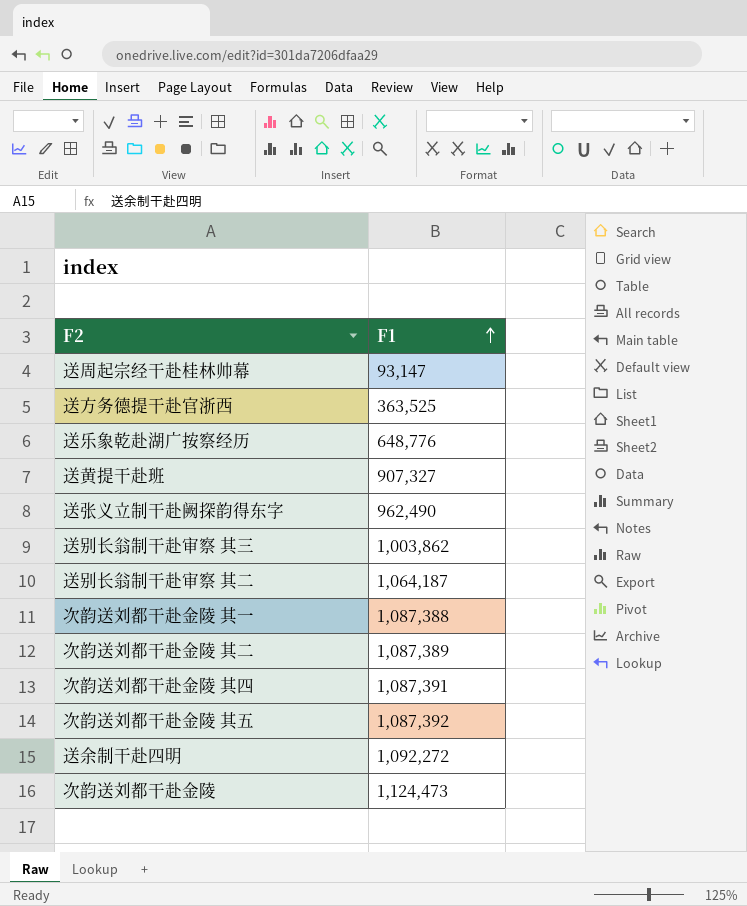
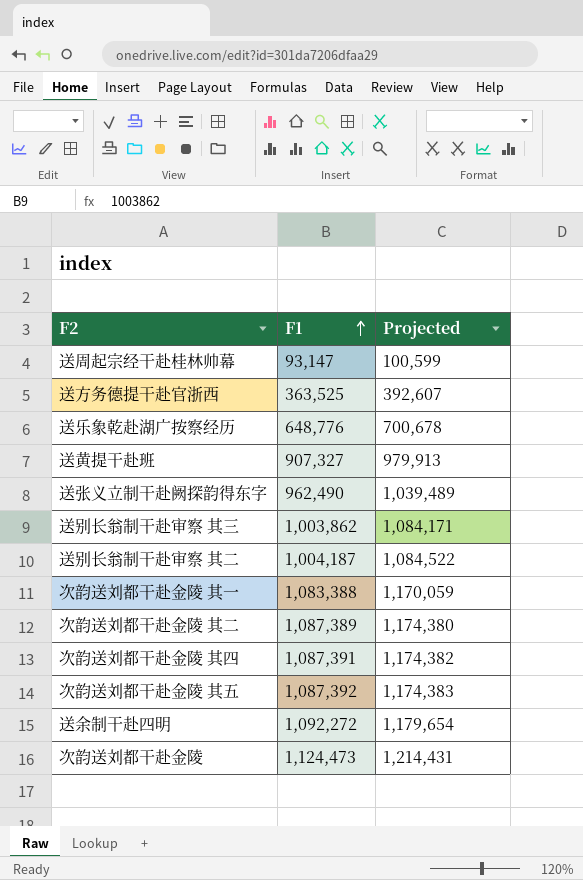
column Projected | formula: none -> [F1] * 1.08
送别长翁制干赴审察 其二 | F1: 1,064,187 -> 1,004,187
次韵送刘都干赴金陵 其一 | F1: 1,087,388 -> 1,083,388

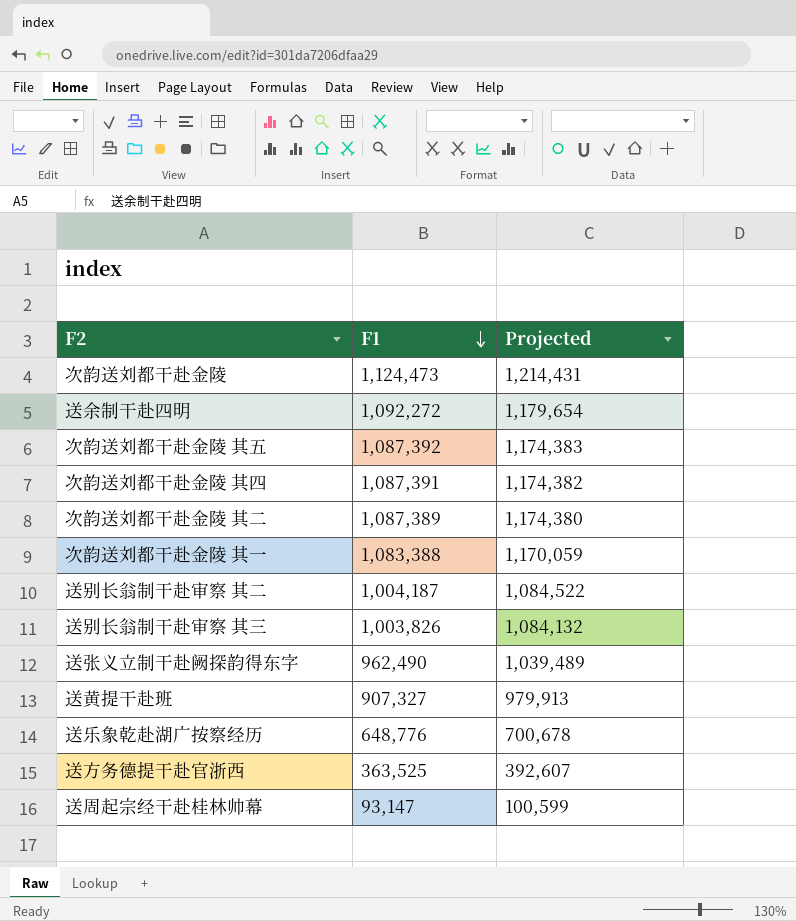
row order: F1 ascending -> F1 descending
送别长翁制干赴审察 其三 | F1: 1,003,862 -> 1,003,826
送别长翁制干赴审察 其三 | Projected: 1,084,171 -> 1,084,132

